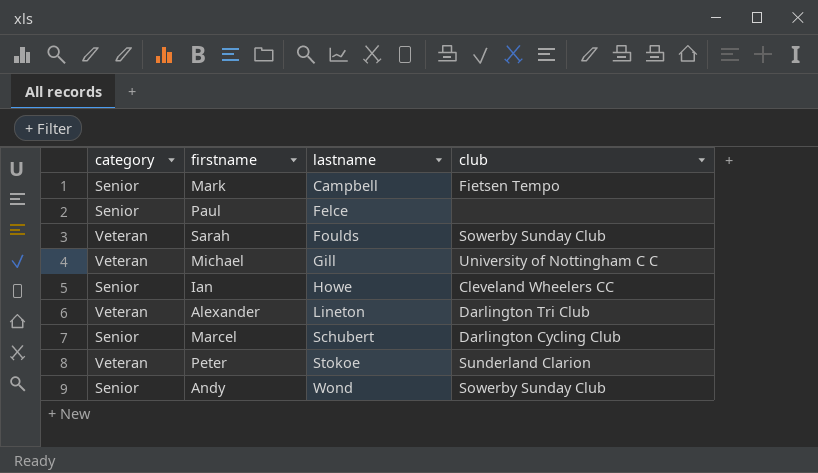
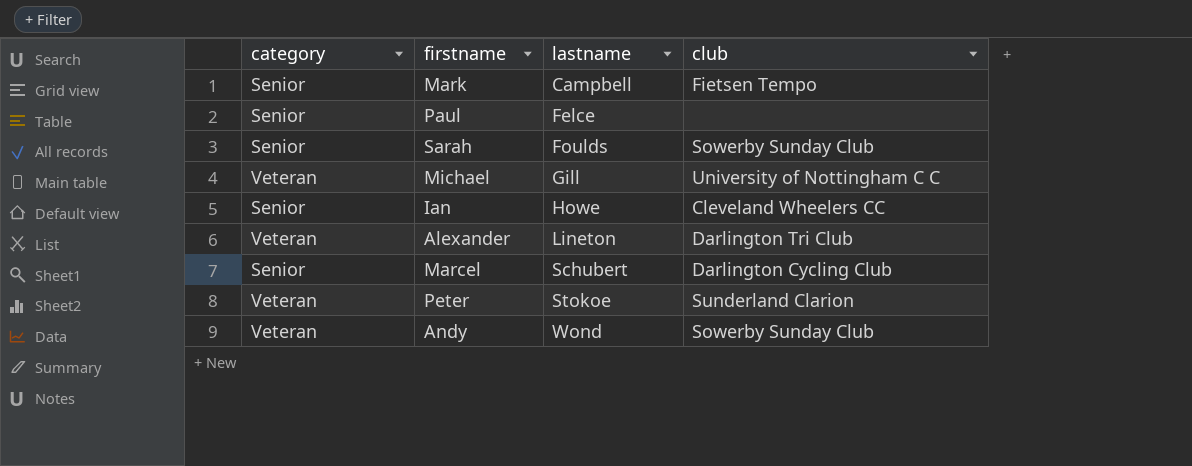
Sarah | category: Veteran -> Senior
Andy | category: Senior -> Veteran

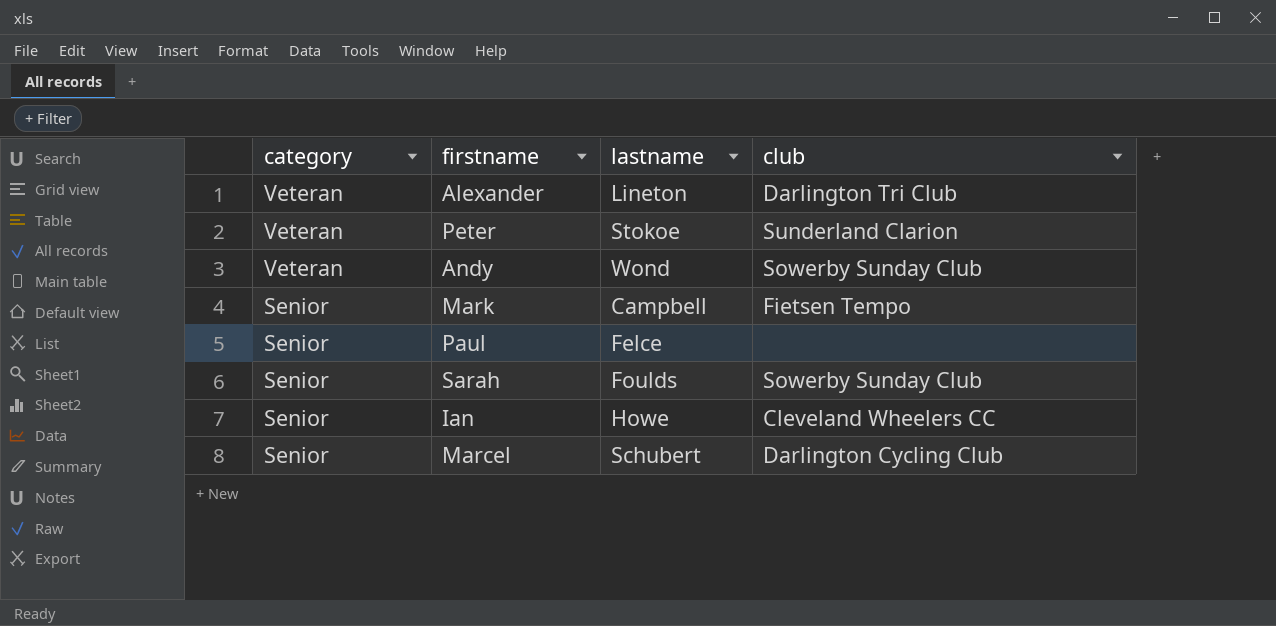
row order: lastname ascending -> category descending
row Michael: Veteran | Gill | University of Nottingham C C -> none

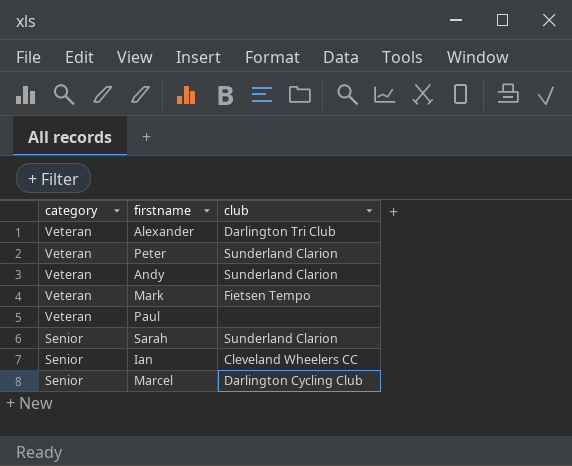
column lastname | position: 3 -> none
Andy | club: Sowerby Sunday Club -> Sunderland Clarion
Mark | category: Senior -> Veteran
Paul | category: Senior -> Veteran
Sarah | club: Sowerby Sunday Club -> Sunderland Clarion

